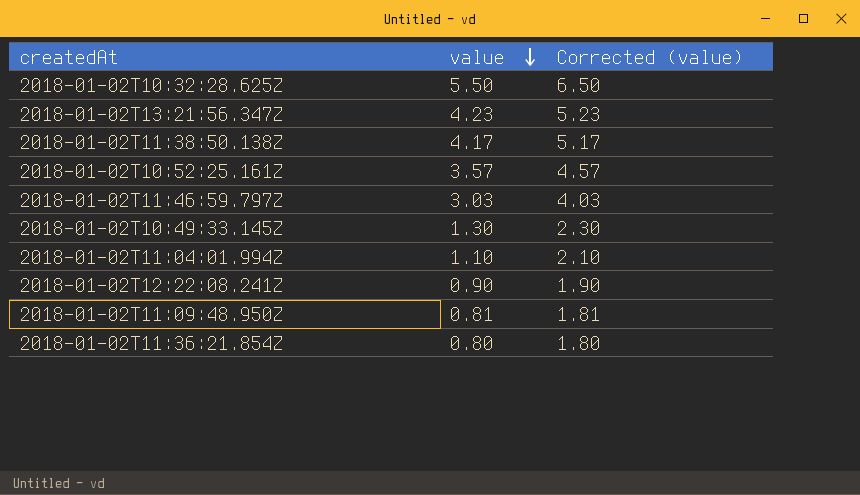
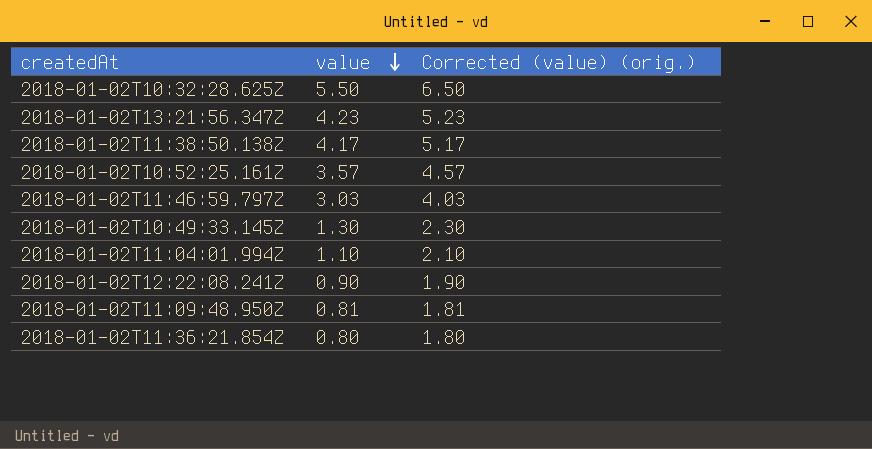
column name: Corrected (value) -> Corrected (value) (orig.)

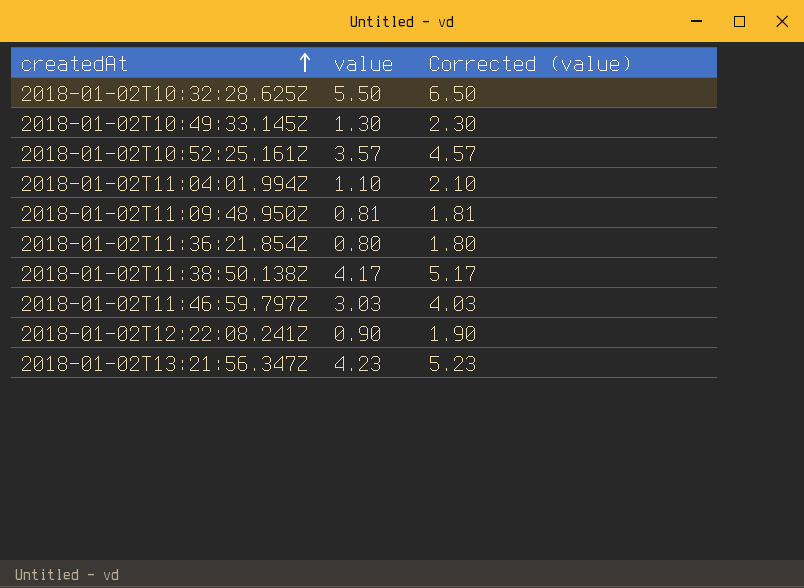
row order: value descending -> createdAt ascending
column name: Corrected (value) (orig.) -> Corrected (value)

